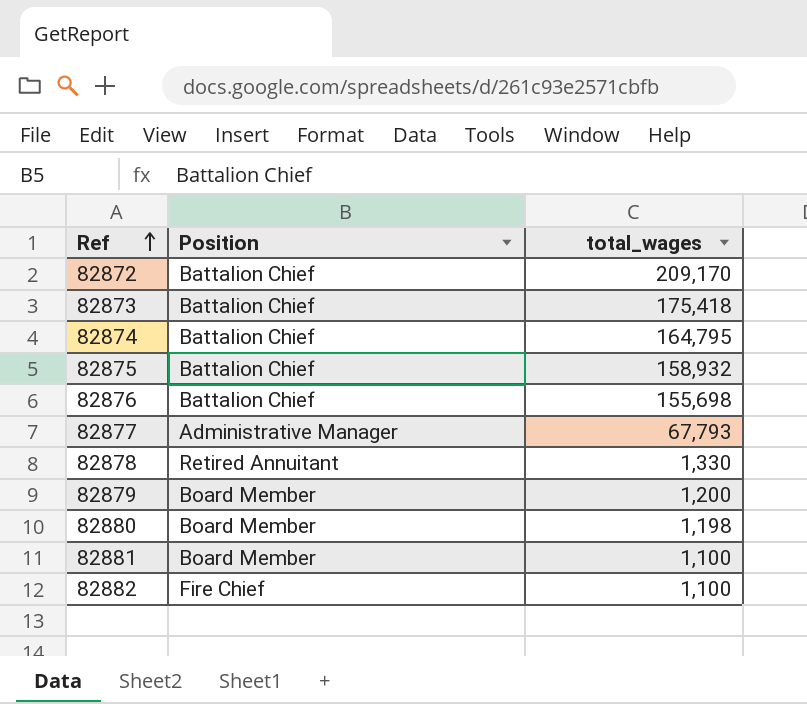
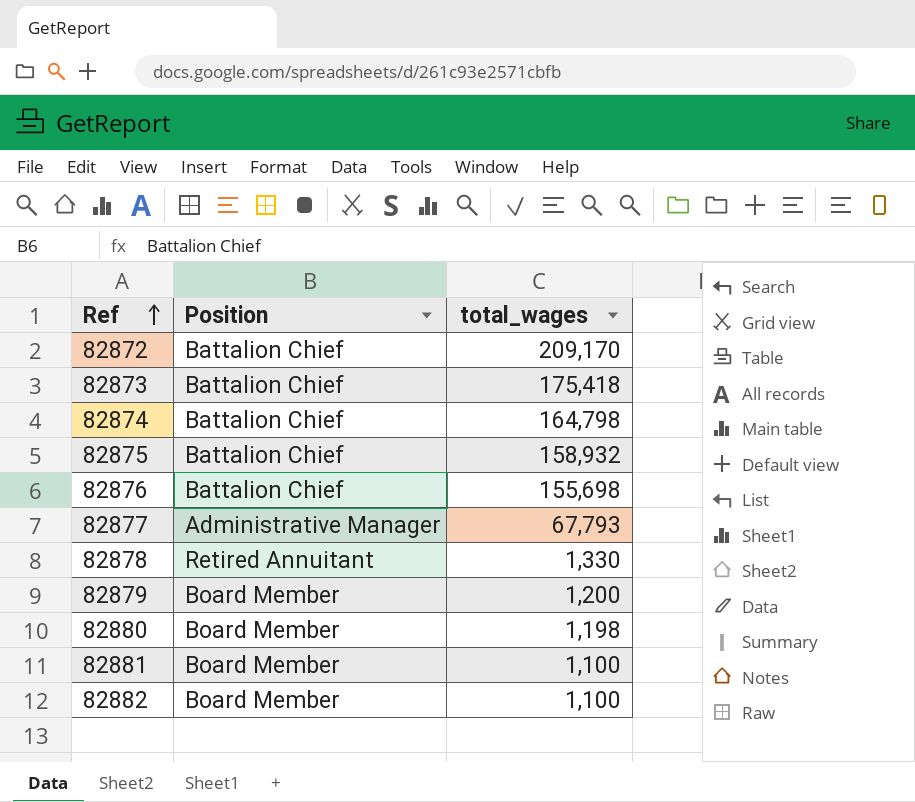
82874 | total_wages: 164,795 -> 164,798
82882 | Position: Fire Chief -> Board Member

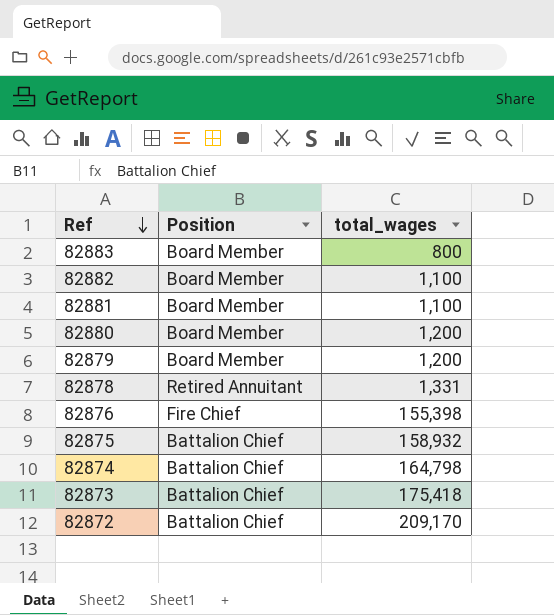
row order: Ref ascending -> Ref descending
row 82877: Administrative Manager | 67,793 -> none
row 82883: none -> Board Member | 800
82880 | total_wages: 1,198 -> 1,200
82878 | total_wages: 1,330 -> 1,331
82876 | Position: Battalion Chief -> Fire Chief
82876 | total_wages: 155,698 -> 155,398

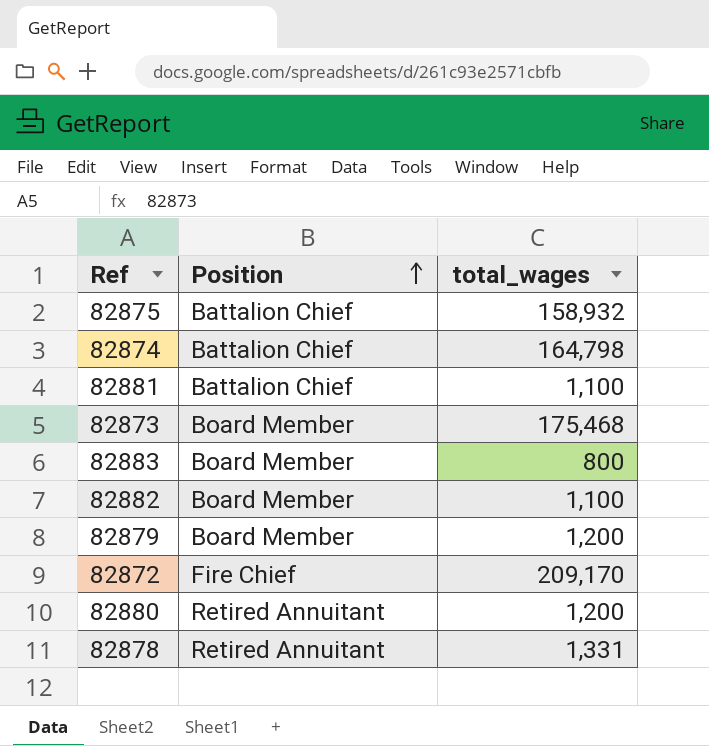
row order: Ref descending -> Position ascending
row 82876: Fire Chief | 155,398 -> none
82881 | Position: Board Member -> Battalion Chief
82873 | Position: Battalion Chief -> Board Member
82873 | total_wages: 175,418 -> 175,468
82872 | Position: Battalion Chief -> Fire Chief
82880 | Position: Board Member -> Retired Annuitant

